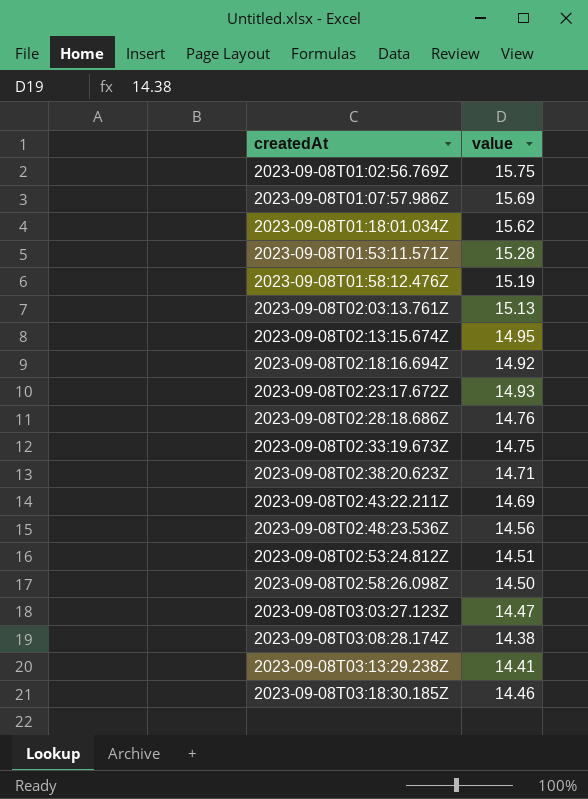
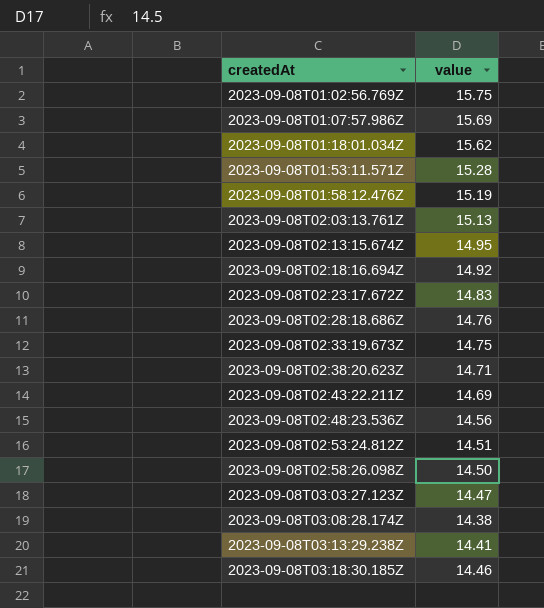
2023-09-08T02:23:17.672Z | value: 14.93 -> 14.83

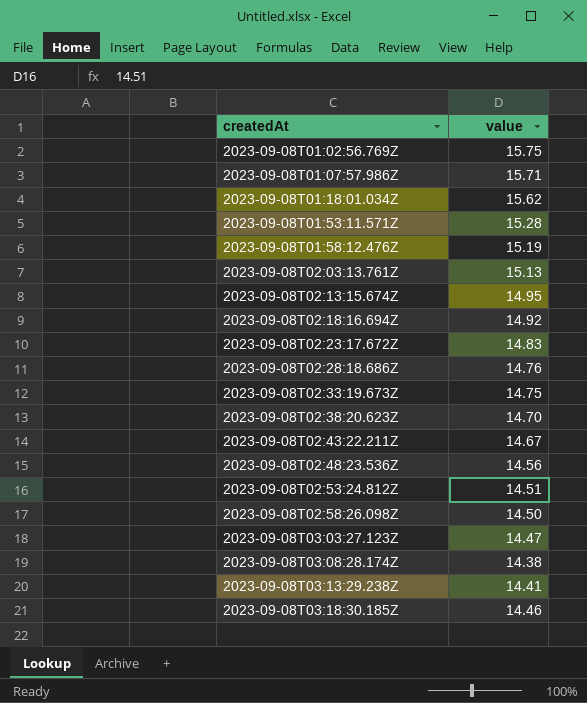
2023-09-08T01:07:57.986Z | value: 15.69 -> 15.71
2023-09-08T02:38:20.623Z | value: 14.71 -> 14.70
2023-09-08T02:43:22.211Z | value: 14.69 -> 14.67

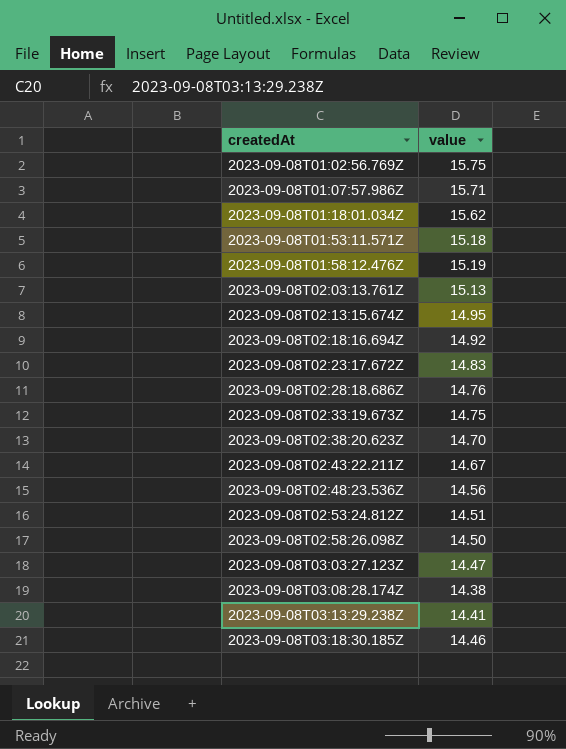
2023-09-08T01:53:11.571Z | value: 15.28 -> 15.18

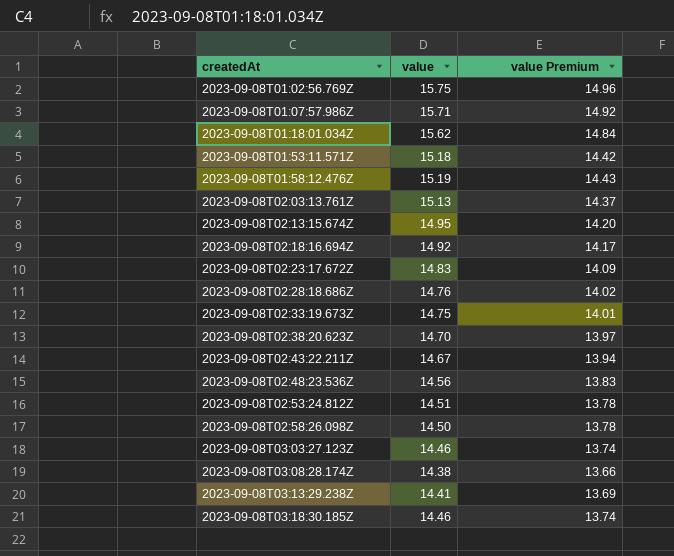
column value Premium | formula: none -> [value] * 0.95
2023-09-08T03:03:27.123Z | value: 14.47 -> 14.46

